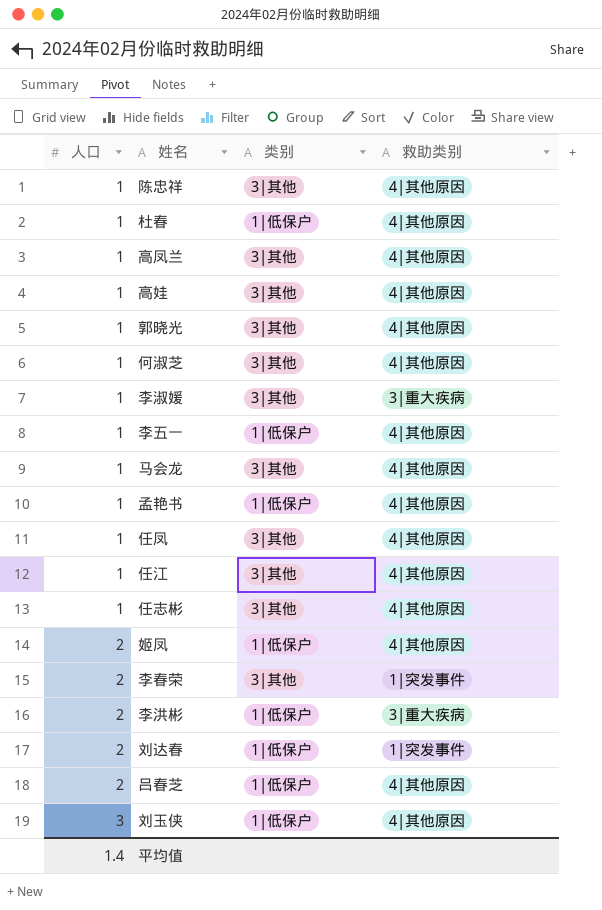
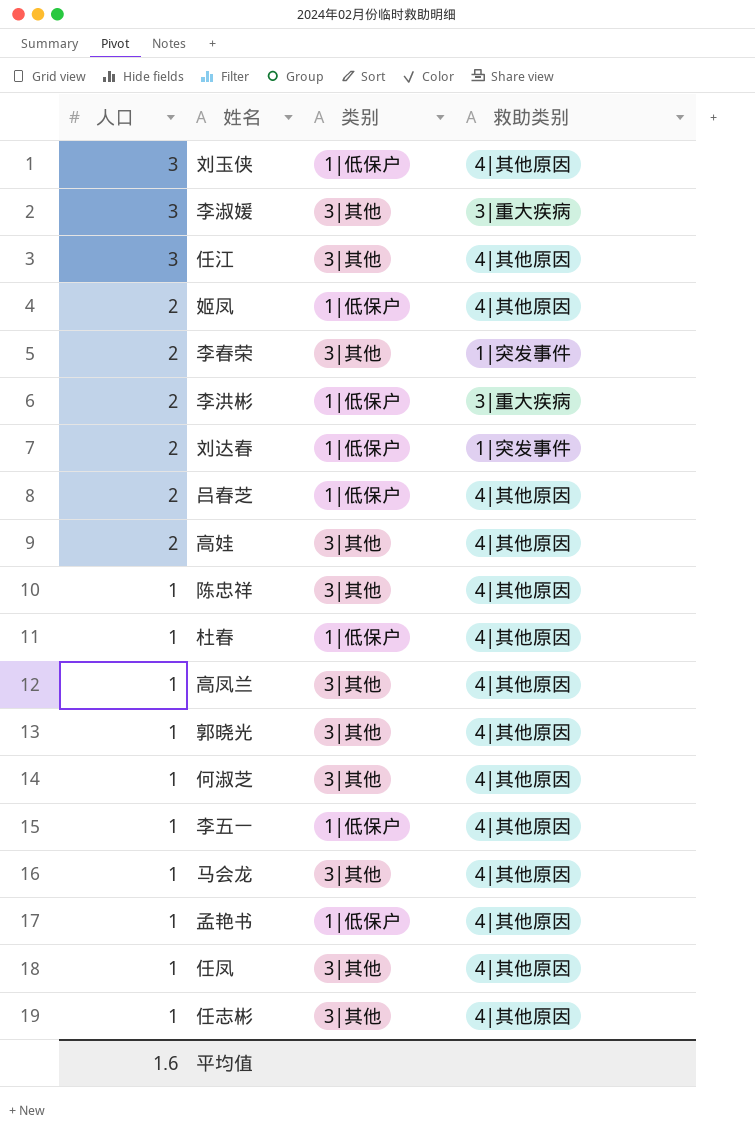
row order: 人口 ascending -> 人口 descending
李淑媛 | 人口: 1 -> 3
任江 | 人口: 1 -> 3
高娃 | 人口: 1 -> 2
平均值 | 人口: 1.4 -> 1.6

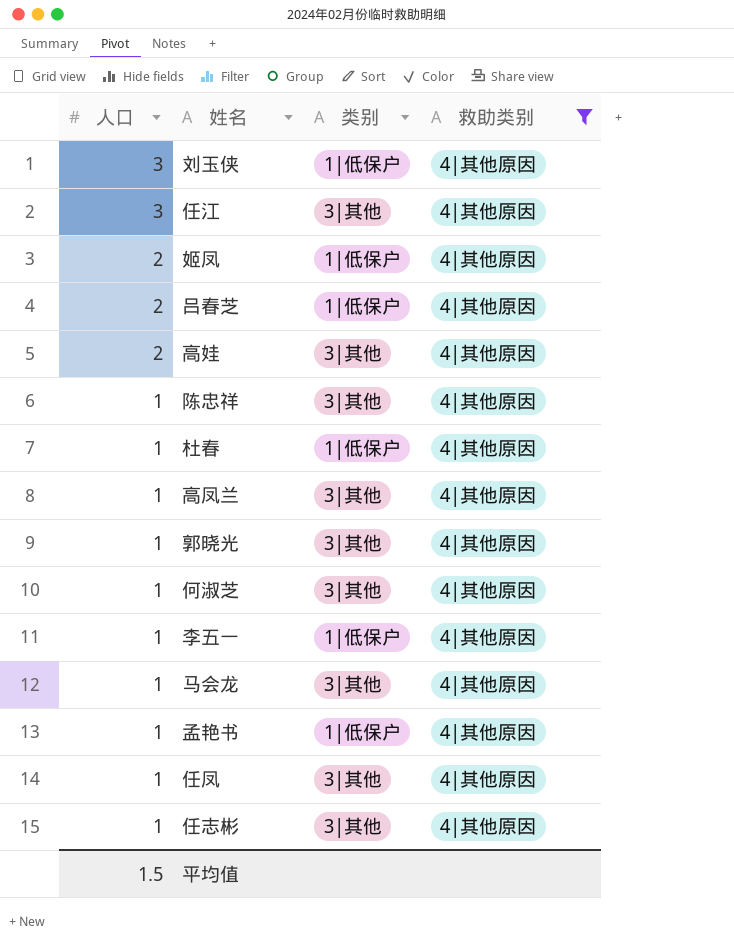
filter: none -> 救助类别 = 4|其他原因
平均值 | 人口: 1.6 -> 1.5

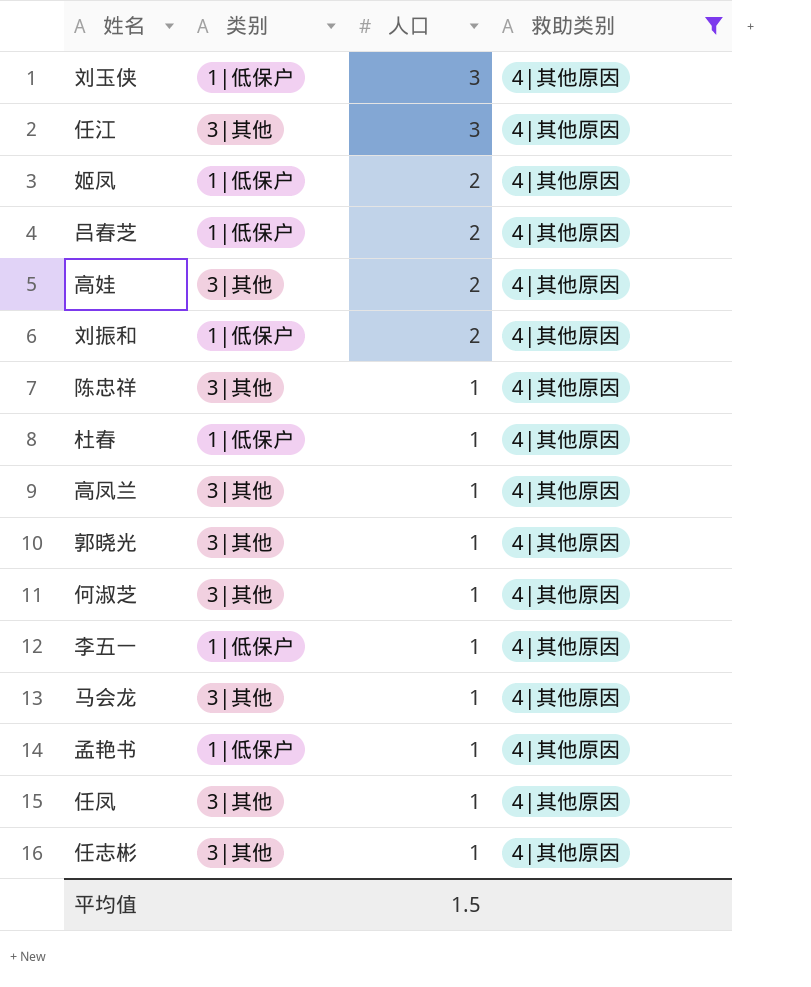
column 人口 | position: 1 -> 3
row 刘振和: none -> 1|低保户 | 2 | 4|其他原因

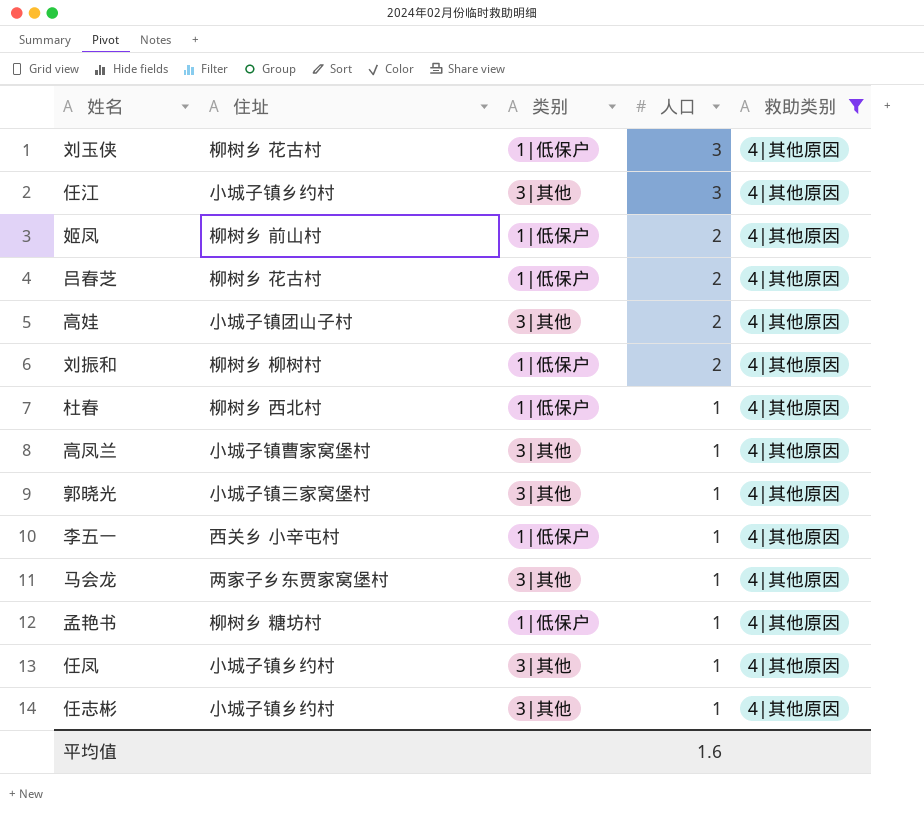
column 住址 | position: none -> 2
row 陈忠祥: 3|其他 | 1 | 4|其他原因 -> none
row 何淑芝: 3|其他 | 1 | 4|其他原因 -> none
平均值 | 人口: 1.5 -> 1.6

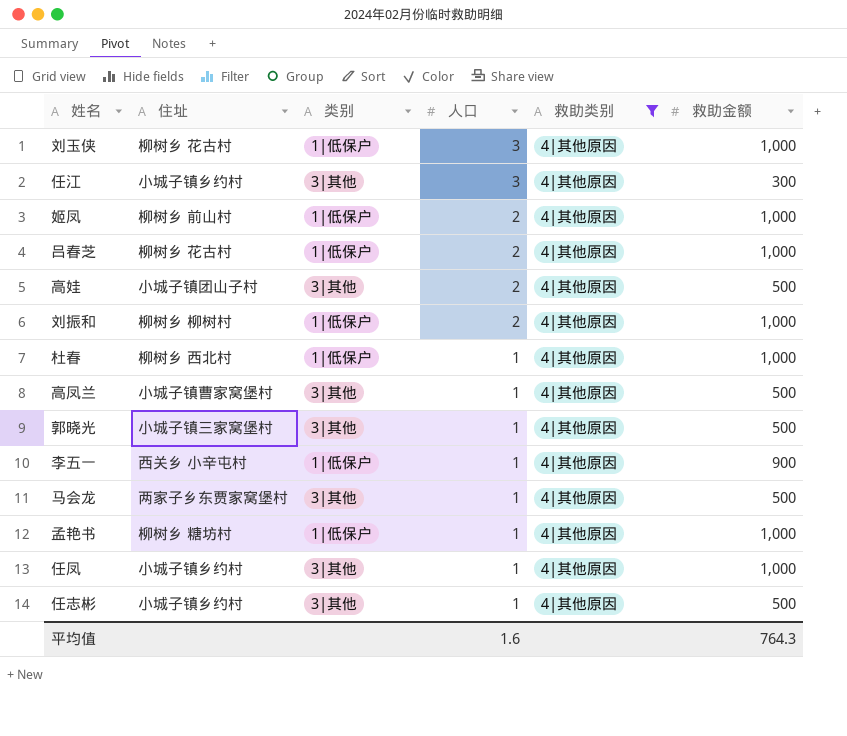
column 救助金额 | position: none -> 6

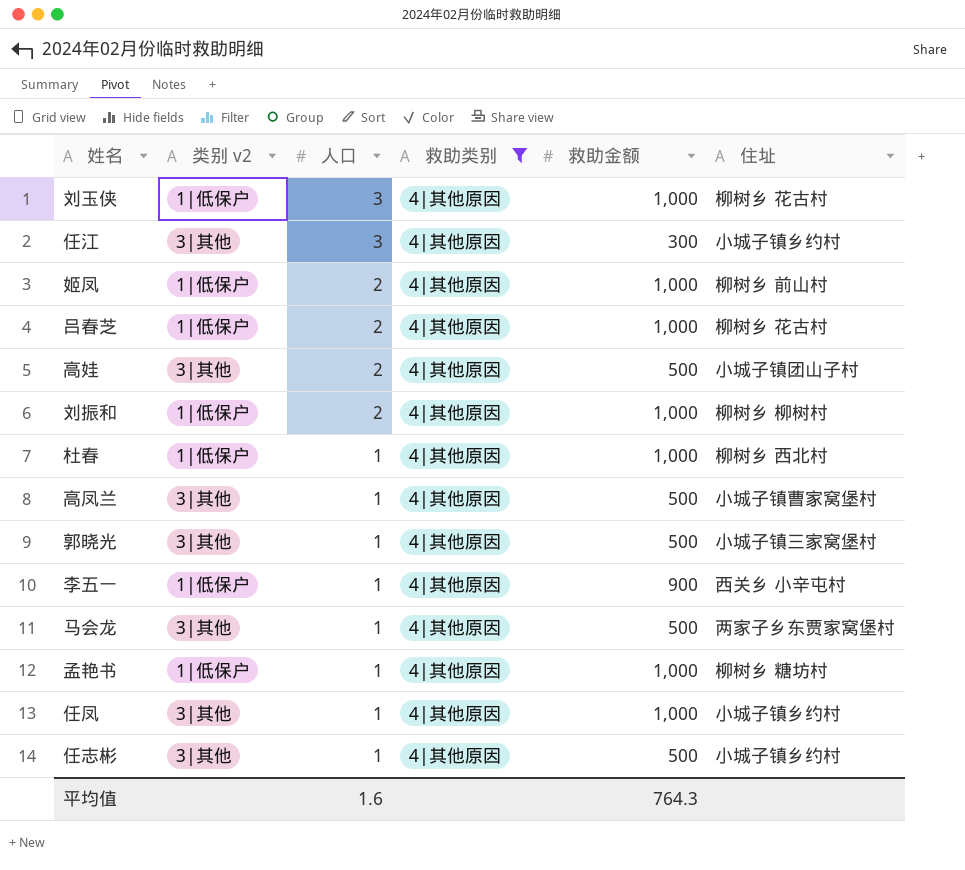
column name: 类别 -> 类别 v2
column 住址 | position: 2 -> 6

